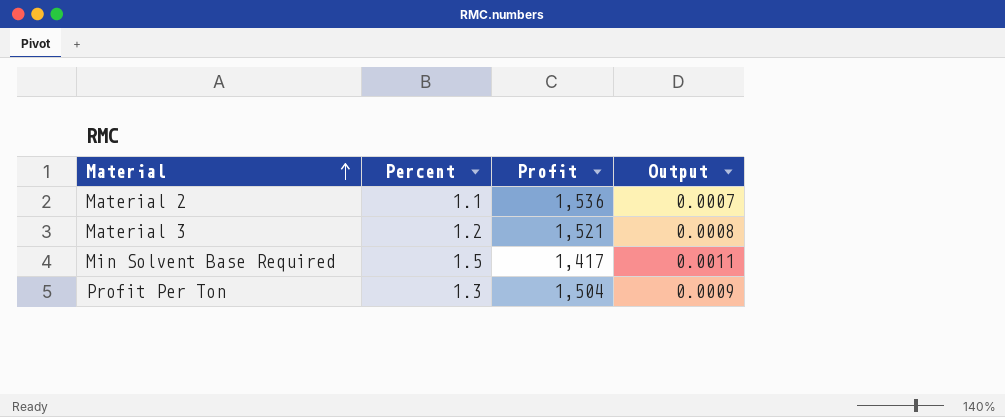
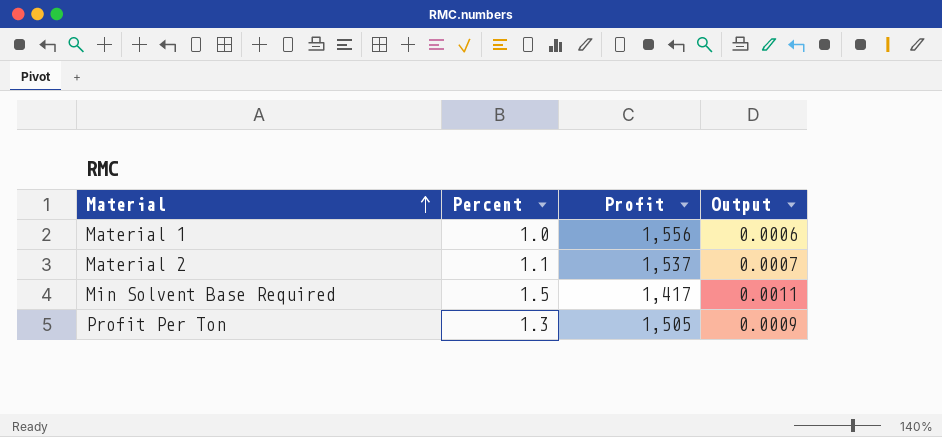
row Material 3: 1.2 | 1,521 | 0.0008 -> none
row Material 1: none -> 1.0 | 1,556 | 0.0006
Material 2 | Profit: 1,536 -> 1,537
Profit Per Ton | Profit: 1,504 -> 1,505

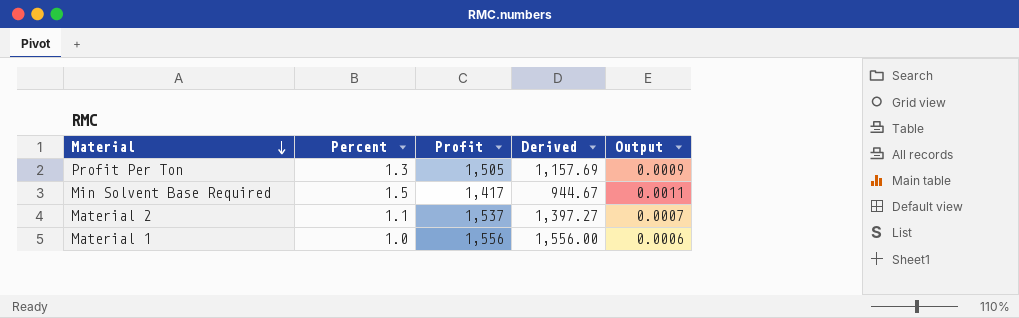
row order: Material ascending -> Material descending
column Derived | formula: none -> [Profit] / [Percent]

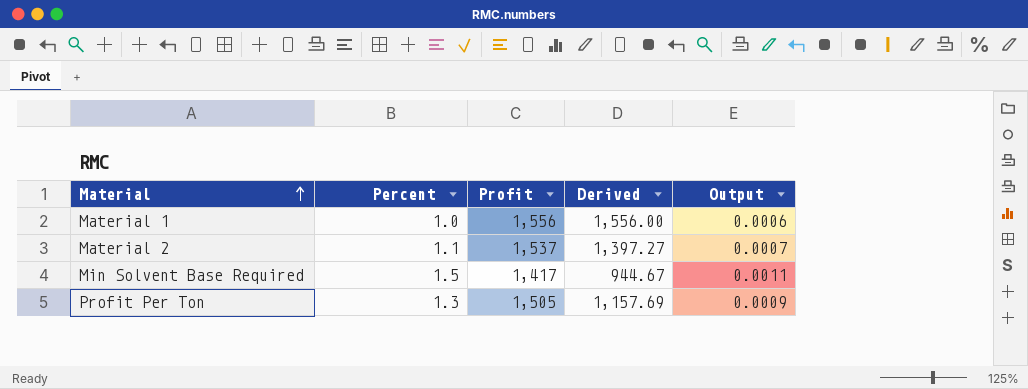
row order: Material descending -> Material ascending

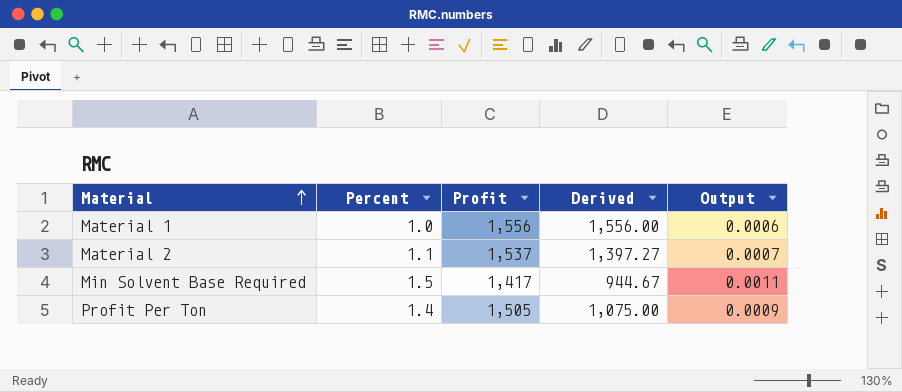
Profit Per Ton | Percent: 1.3 -> 1.4
Profit Per Ton | Derived: 1,157.69 -> 1,075.00

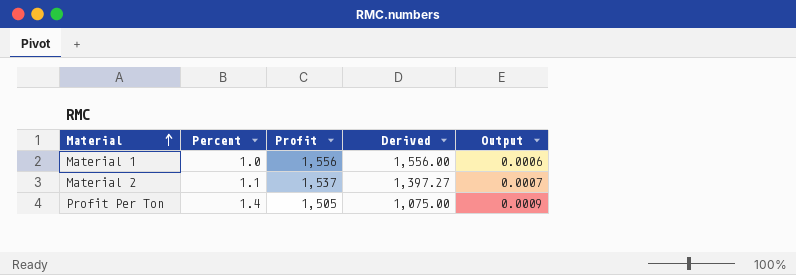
row Min Solvent Base Required: 1.5 | 1,417 | 944.67 | 0.0011 -> none

